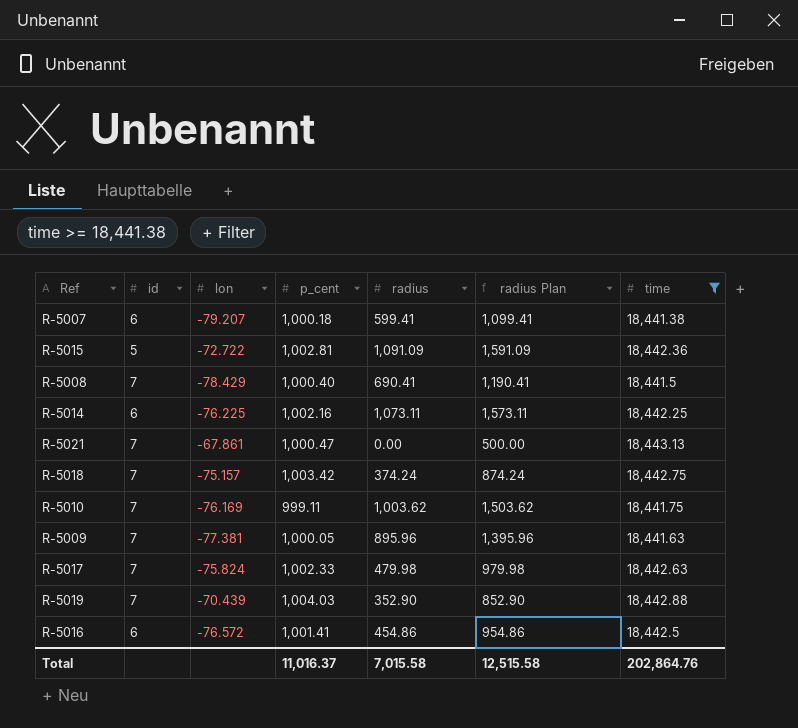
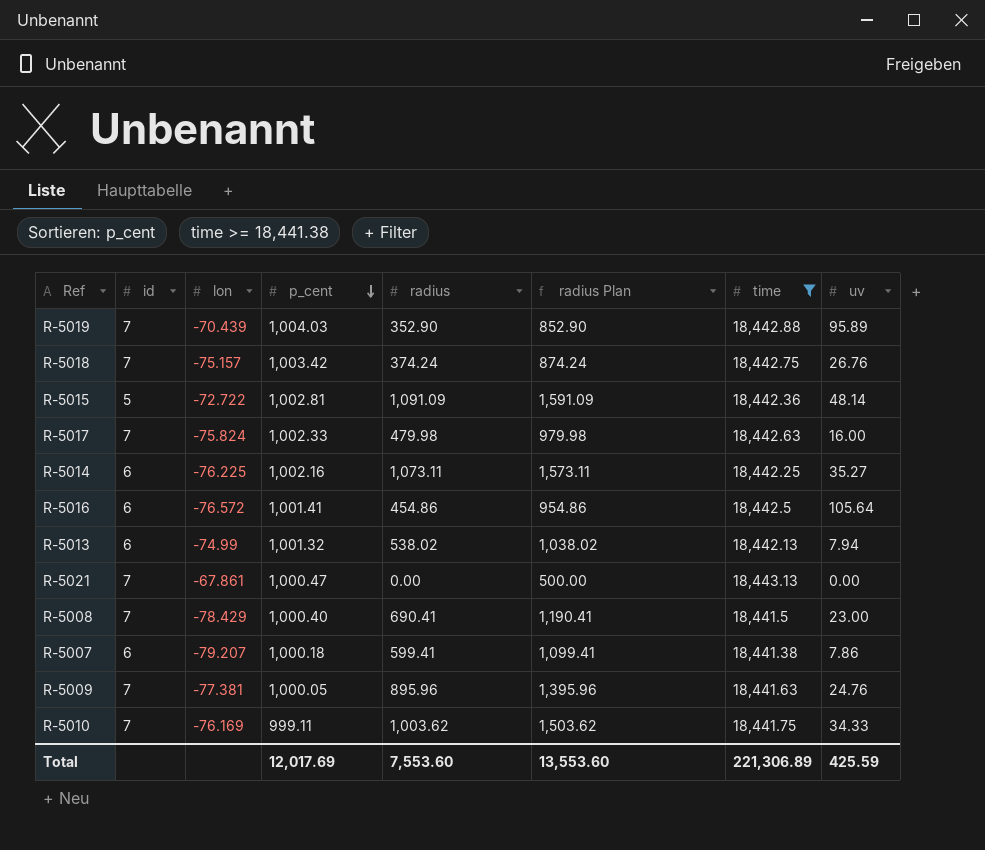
row order: none -> p_cent descending
column uv | position: none -> 8
row R-5013: none -> 6 | -74.99 | 1,001.32 | 538.02 | 1,038.02 | 18,442.13 | 7.94
Total | p_cent: 11,016.37 -> 12,017.69
Total | radius: 7,015.58 -> 7,553.60
Total | radius Plan: 12,515.58 -> 13,553.60
Total | time: 202,864.76 -> 221,306.89

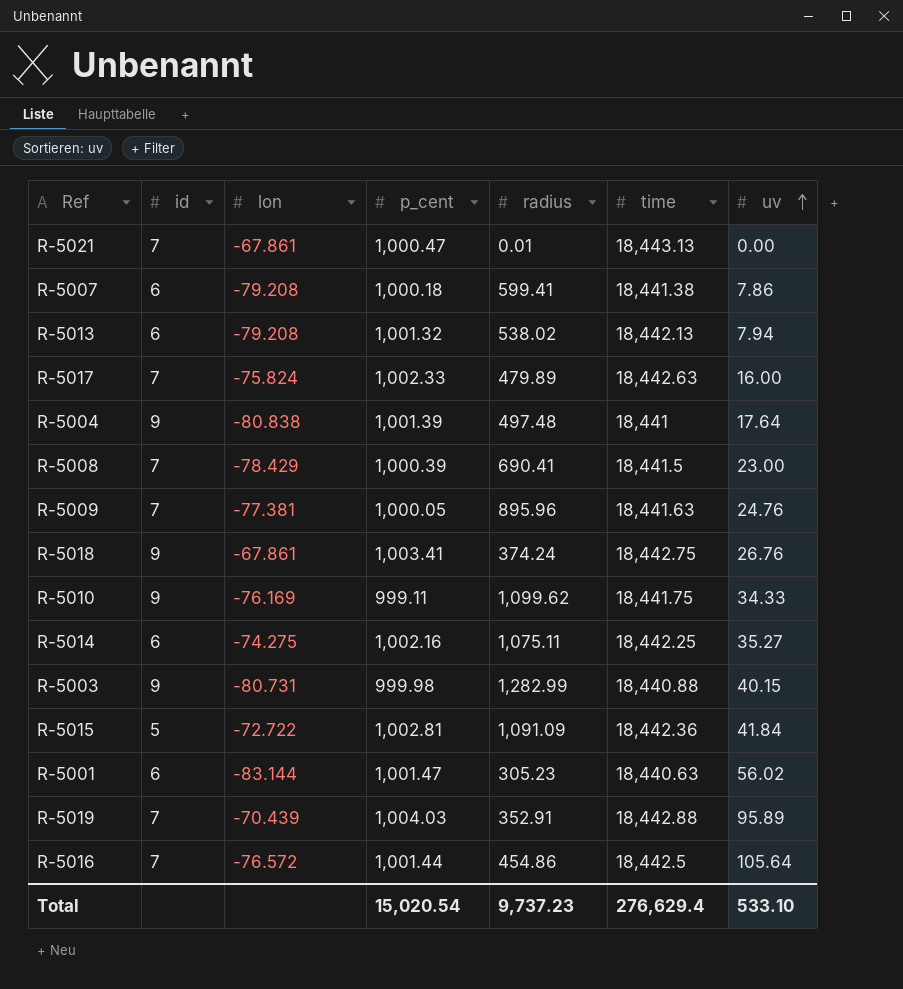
filter: time >= 18,441.38 -> none
row order: p_cent descending -> uv ascending
column radius Plan | formula: [radius] + 500 -> none
R-5021 | radius: 0.00 -> 0.01
R-5007 | lon: -79.207 -> -79.208
R-5013 | lon: -74.99 -> -79.208
R-5017 | radius: 479.98 -> 479.89
R-5008 | p_cent: 1,000.40 -> 1,000.39
R-5018 | id: 7 -> 9
R-5018 | lon: -75.157 -> -67.861
R-5018 | p_cent: 1,003.42 -> 1,003.41
R-5010 | id: 7 -> 9
R-5010 | radius: 1,003.62 -> 1,099.62
R-5014 | lon: -76.225 -> -74.275
R-5014 | radius: 1,073.11 -> 1,075.11
R-5015 | uv: 48.14 -> 41.84
R-5019 | radius: 352.90 -> 352.91
R-5016 | id: 6 -> 7
R-5016 | p_cent: 1,001.41 -> 1,001.44
Total | p_cent: 12,017.69 -> 15,020.54
Total | radius: 7,553.60 -> 9,737.23
Total | time: 221,306.89 -> 276,629.4
Total | uv: 425.59 -> 533.10

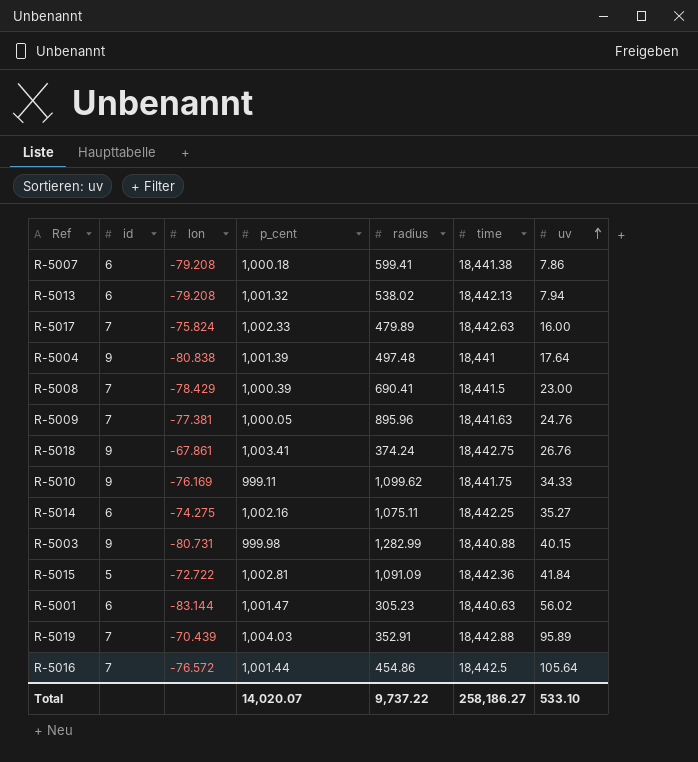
row R-5021: 7 | -67.861 | 1,000.47 | 0.01 | 18,443.13 | 0.00 -> none
Total | p_cent: 15,020.54 -> 14,020.07
Total | radius: 9,737.23 -> 9,737.22
Total | time: 276,629.4 -> 258,186.27

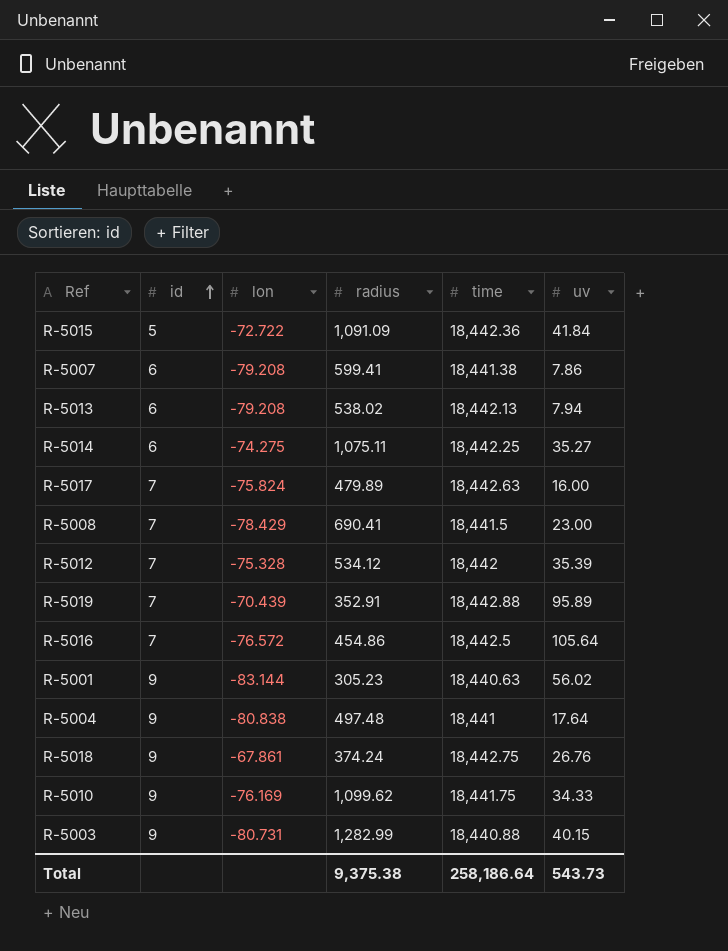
row order: uv ascending -> id ascending
column p_cent | position: 4 -> none
row R-5009: 7 | -77.381 | 1,000.05 | 895.96 | 18,441.63 | 24.76 -> none
row R-5012: none -> 7 | -75.328 | 534.12 | 18,442 | 35.39
R-5001 | id: 6 -> 9
Total | radius: 9,737.22 -> 9,375.38
Total | time: 258,186.27 -> 258,186.64
Total | uv: 533.10 -> 543.73

